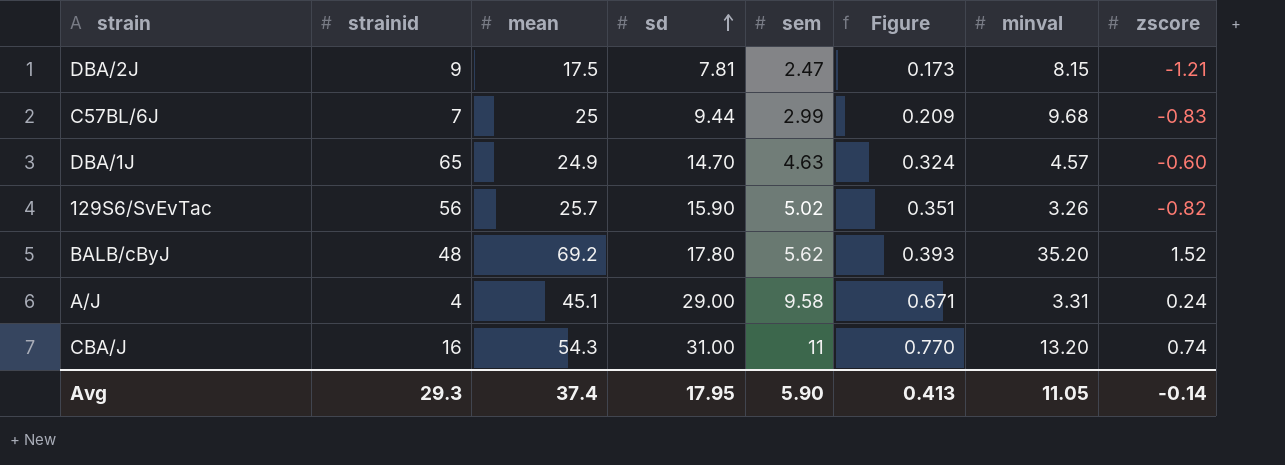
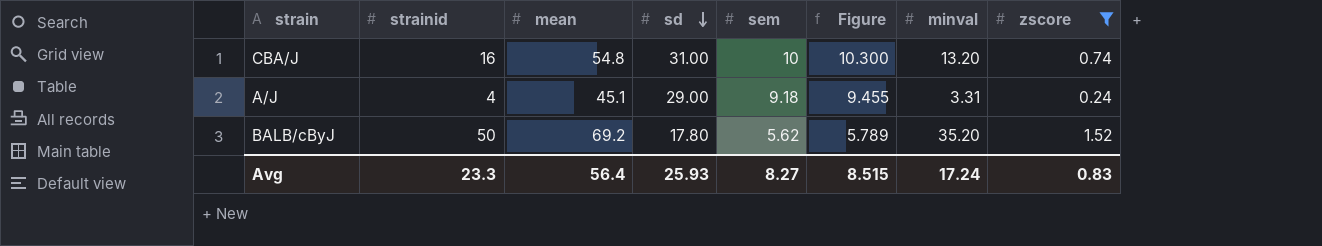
filter: none -> zscore >= 0.24
row order: sd ascending -> sd descending
column Figure | formula: [sem] * 0.07 -> [sem] * 1.03
CBA/J | mean: 54.3 -> 54.8
CBA/J | sem: 11 -> 10
A/J | sem: 9.58 -> 9.18
BALB/cByJ | strainid: 48 -> 50
Avg | strainid: 29.3 -> 23.3
Avg | mean: 37.4 -> 56.4
Avg | sd: 17.95 -> 25.93
Avg | sem: 5.90 -> 8.27
Avg | Figure: 0.413 -> 8.515
Avg | minval: 11.05 -> 17.24
Avg | zscore: -0.14 -> 0.83

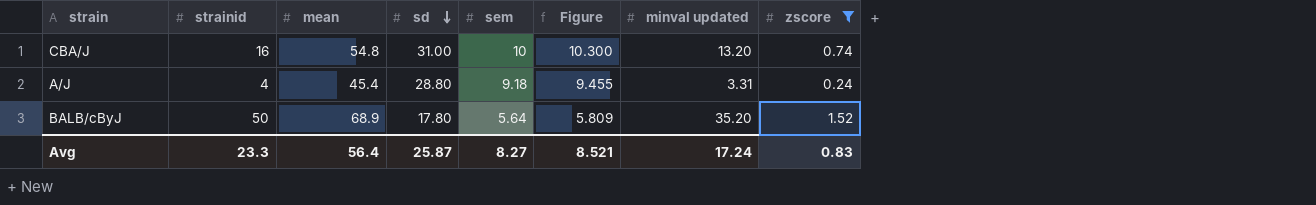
column name: minval -> minval updated
A/J | mean: 45.1 -> 45.4
A/J | sd: 29.00 -> 28.80
BALB/cByJ | mean: 69.2 -> 68.9
BALB/cByJ | sem: 5.62 -> 5.64
BALB/cByJ | Figure: 5.789 -> 5.809
Avg | sd: 25.93 -> 25.87
Avg | Figure: 8.515 -> 8.521

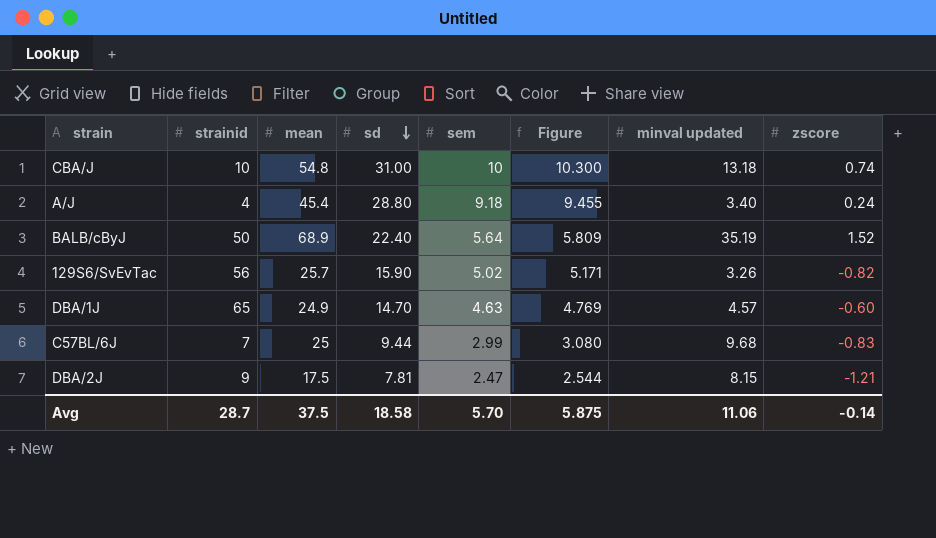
filter: zscore >= 0.24 -> none
CBA/J | strainid: 16 -> 10
CBA/J | minval updated: 13.20 -> 13.18
A/J | minval updated: 3.31 -> 3.40
BALB/cByJ | sd: 17.80 -> 22.40
BALB/cByJ | minval updated: 35.20 -> 35.19
Avg | strainid: 23.3 -> 28.7
Avg | mean: 56.4 -> 37.5
Avg | sd: 25.87 -> 18.58
Avg | sem: 8.27 -> 5.70
Avg | Figure: 8.521 -> 5.875
Avg | minval updated: 17.24 -> 11.06
Avg | zscore: 0.83 -> -0.14

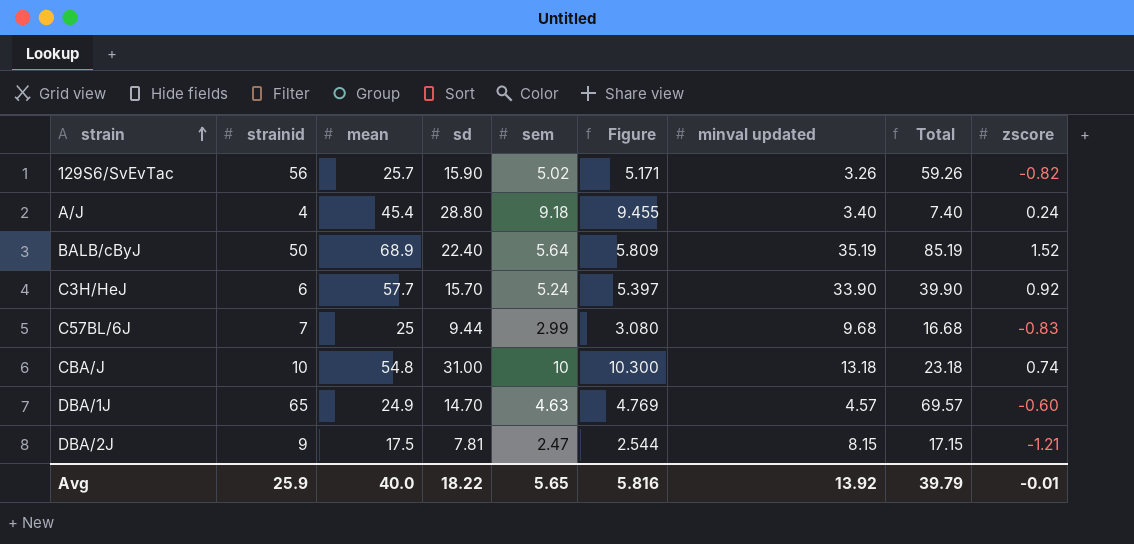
row order: sd descending -> strain ascending
column Total | formula: none -> [strainid] + [minval updated]
row C3H/HeJ: none -> 6 | 57.7 | 15.70 | 5.24 | 5.397 | 33.90 | 39.90 | 0.92
Avg | strainid: 28.7 -> 25.9
Avg | mean: 37.5 -> 40.0
Avg | sd: 18.58 -> 18.22
Avg | sem: 5.70 -> 5.65
Avg | Figure: 5.875 -> 5.816
Avg | minval updated: 11.06 -> 13.92
Avg | zscore: -0.14 -> -0.01

